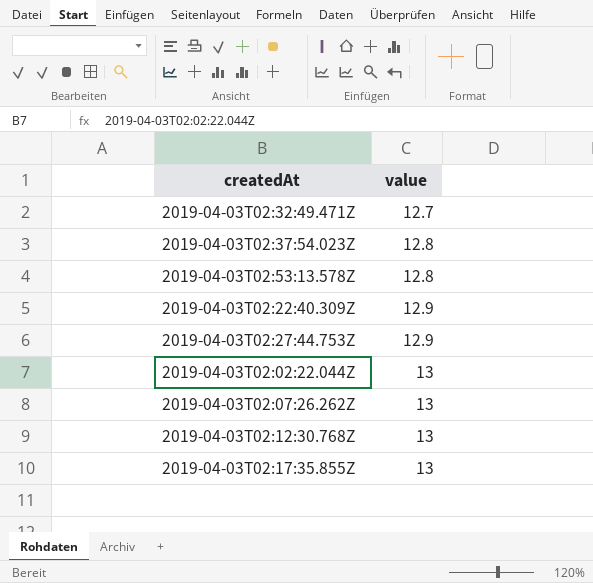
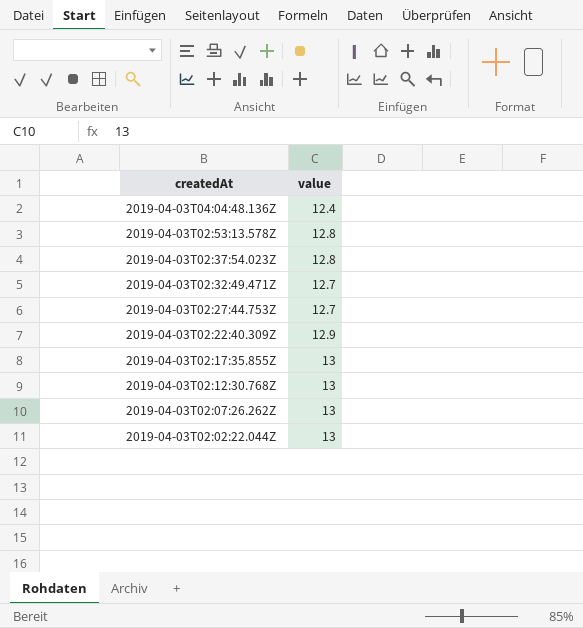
row order: value ascending -> createdAt descending
row 2019-04-03T04:04:48.136Z: none -> 12.4
2019-04-03T02:27:44.753Z | value: 12.9 -> 12.7

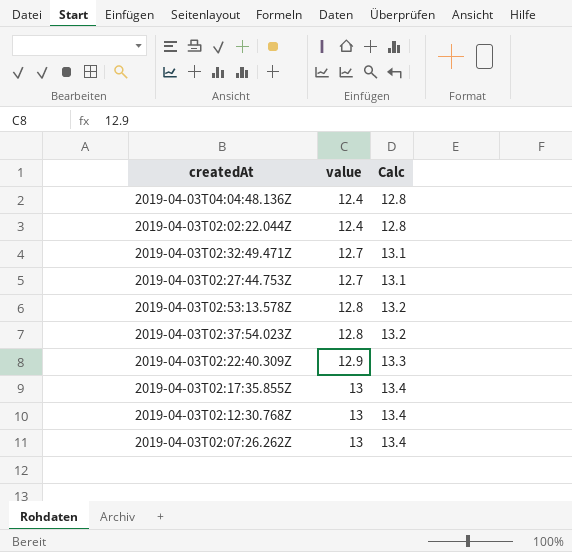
row order: createdAt descending -> value ascending
column Calc | formula: none -> [value] * 1.03
2019-04-03T02:02:22.044Z | value: 13 -> 12.4

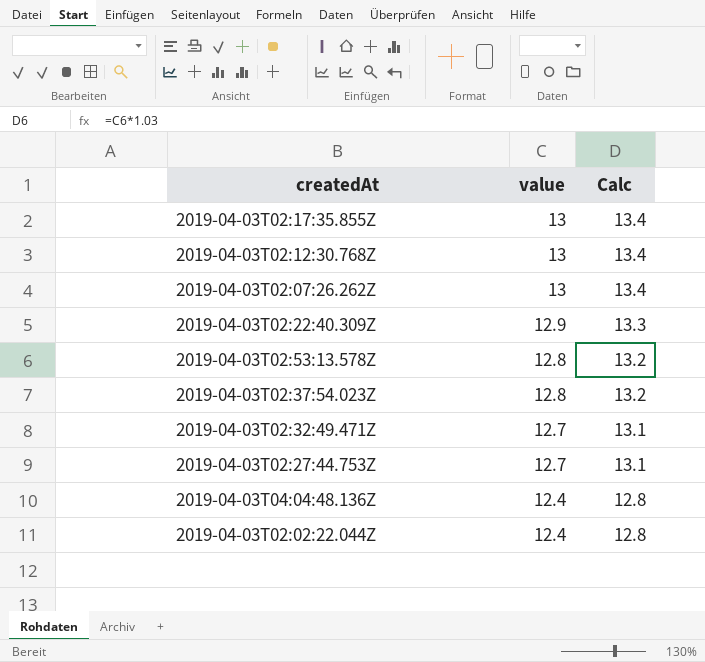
row order: value ascending -> value descending

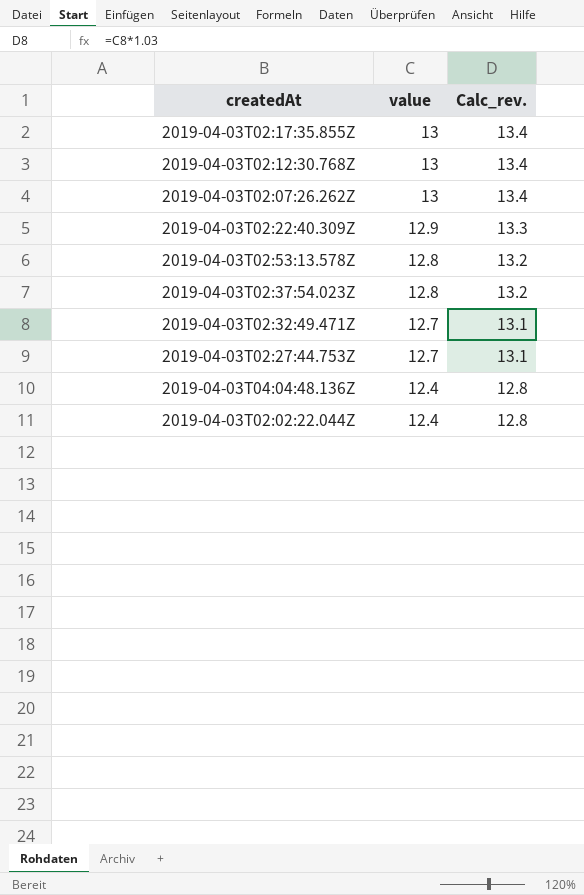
column name: Calc -> Calc_rev.

